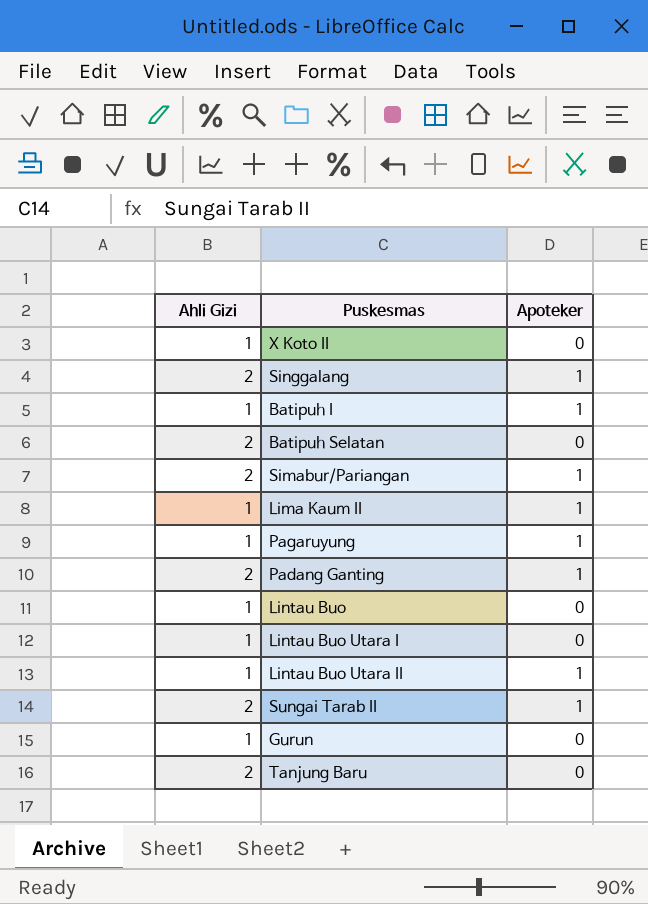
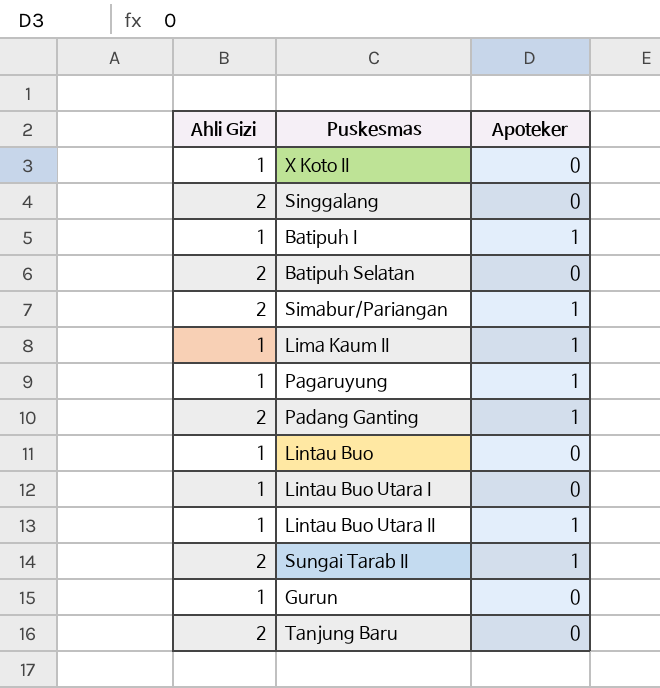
Singgalang | Apoteker: 1 -> 0

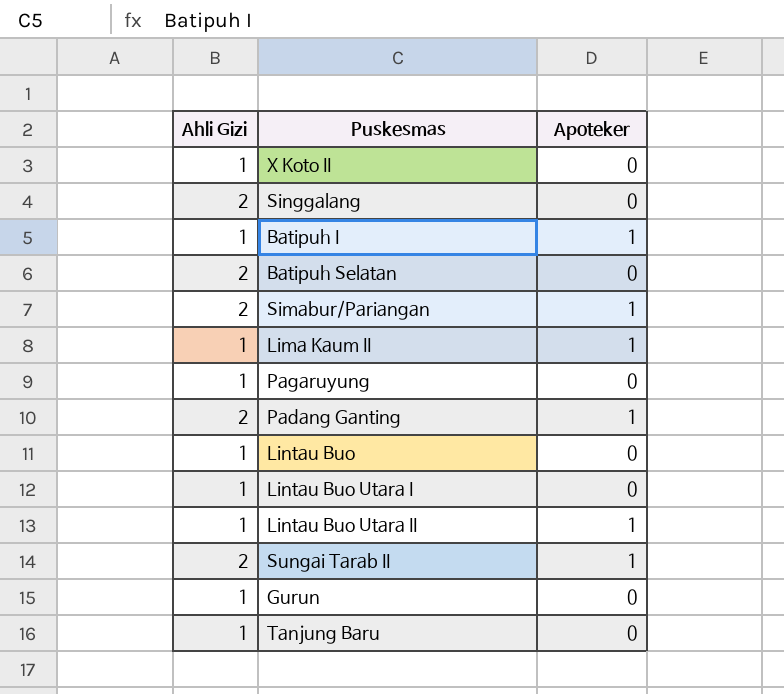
Pagaruyung | Apoteker: 1 -> 0
Tanjung Baru | Ahli Gizi: 2 -> 1

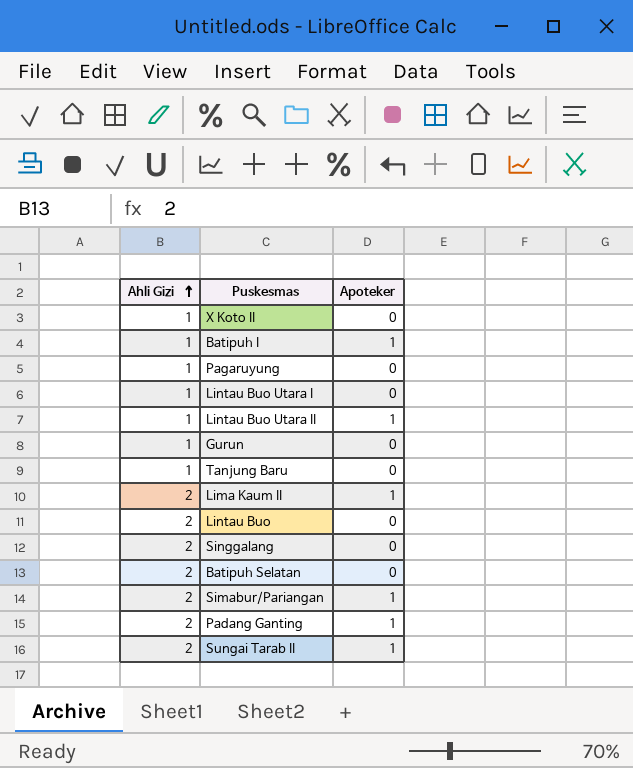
row order: none -> Ahli Gizi ascending
Lima Kaum II | Ahli Gizi: 1 -> 2
Lintau Buo | Ahli Gizi: 1 -> 2

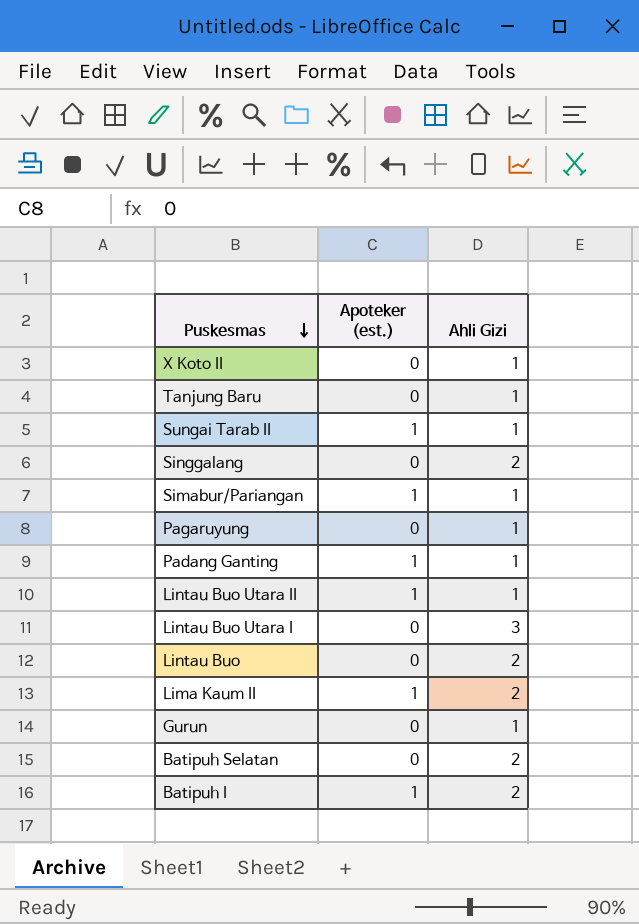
row order: Ahli Gizi ascending -> Puskesmas descending
column name: Apoteker -> Apoteker (est.)
column Ahli Gizi | position: 1 -> 3
Sungai Tarab II | Ahli Gizi: 2 -> 1
Simabur/Pariangan | Ahli Gizi: 2 -> 1
Padang Ganting | Ahli Gizi: 2 -> 1
Lintau Buo Utara I | Ahli Gizi: 1 -> 3
Batipuh I | Ahli Gizi: 1 -> 2

